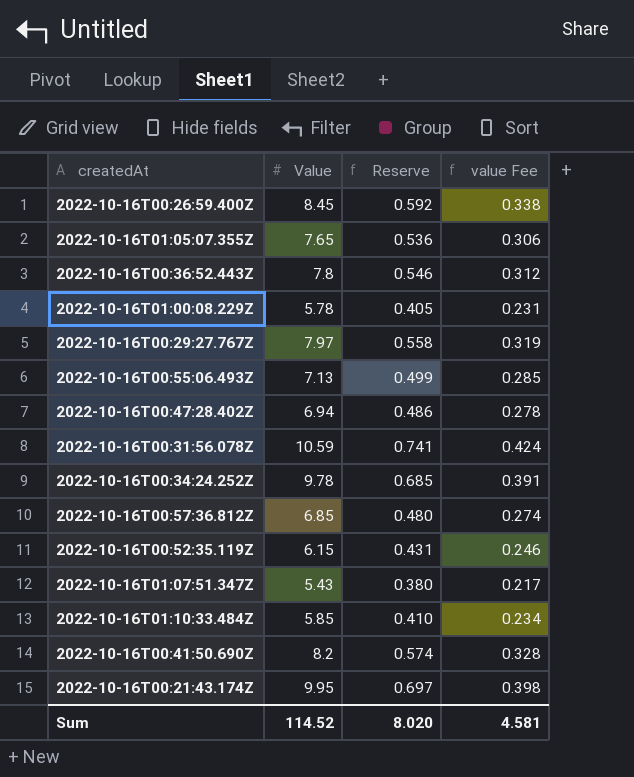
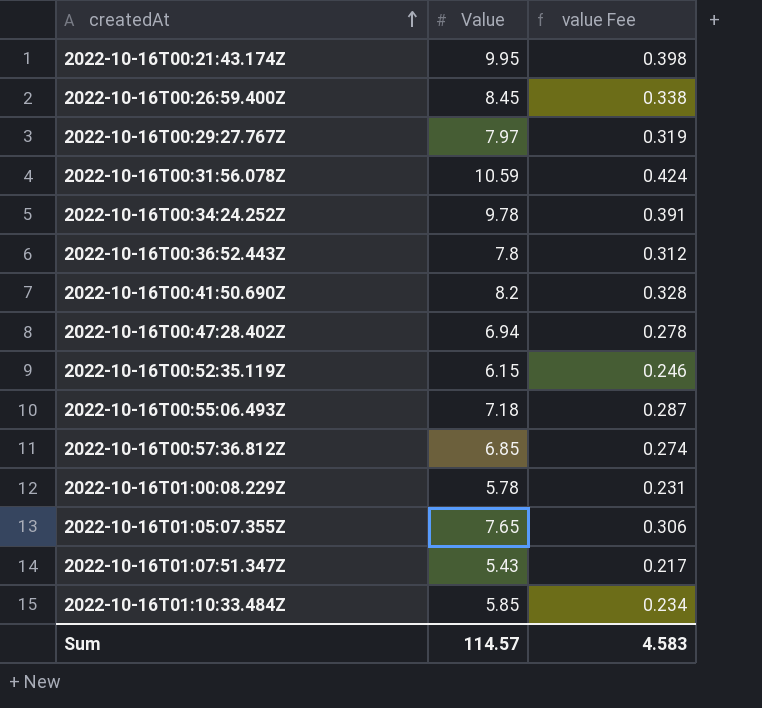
row order: none -> createdAt ascending
column Reserve | formula: [Value] * 0.07 -> none
2022-10-16T00:55:06.493Z | Value: 7.13 -> 7.18
2022-10-16T00:55:06.493Z | value Fee: 0.285 -> 0.287
Sum | Value: 114.52 -> 114.57
Sum | value Fee: 4.581 -> 4.583

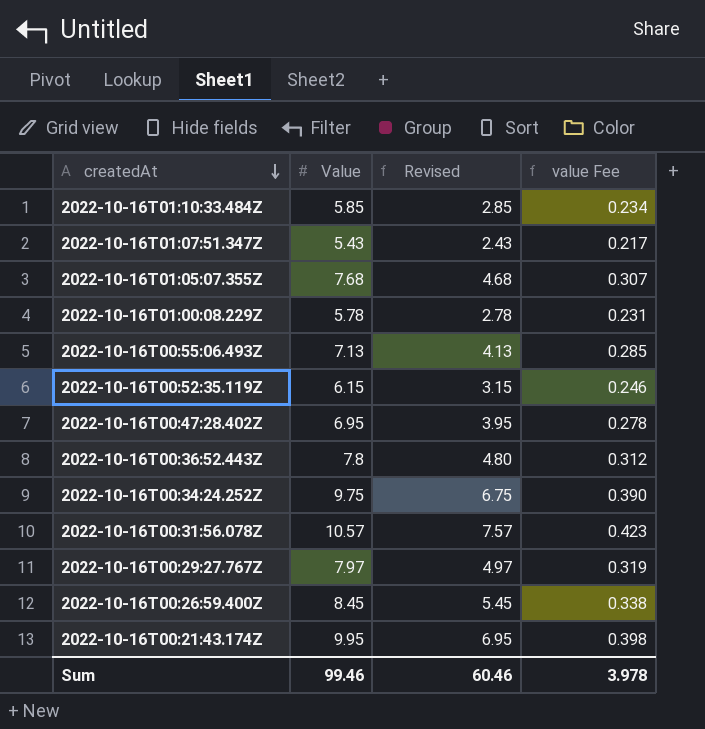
row order: createdAt ascending -> createdAt descending
column Revised | formula: none -> [Value] - 3
row 2022-10-16T00:41:50.690Z: 8.2 | 0.328 -> none
row 2022-10-16T00:57:36.812Z: 6.85 | 0.274 -> none
2022-10-16T01:05:07.355Z | Value: 7.65 -> 7.68
2022-10-16T01:05:07.355Z | value Fee: 0.306 -> 0.307
2022-10-16T00:55:06.493Z | Value: 7.18 -> 7.13
2022-10-16T00:55:06.493Z | value Fee: 0.287 -> 0.285
2022-10-16T00:47:28.402Z | Value: 6.94 -> 6.95
2022-10-16T00:34:24.252Z | Value: 9.78 -> 9.75
2022-10-16T00:34:24.252Z | value Fee: 0.391 -> 0.390
2022-10-16T00:31:56.078Z | Value: 10.59 -> 10.57
2022-10-16T00:31:56.078Z | value Fee: 0.424 -> 0.423
Sum | Value: 114.57 -> 99.46
Sum | value Fee: 4.583 -> 3.978

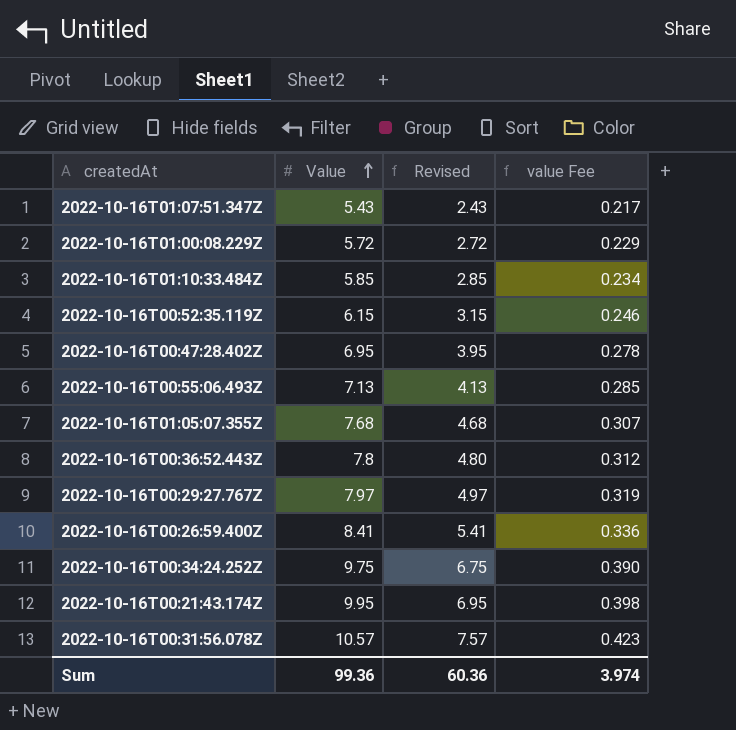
row order: createdAt descending -> Value ascending
2022-10-16T01:00:08.229Z | Value: 5.78 -> 5.72
2022-10-16T01:00:08.229Z | Revised: 2.78 -> 2.72
2022-10-16T01:00:08.229Z | value Fee: 0.231 -> 0.229
2022-10-16T00:26:59.400Z | Value: 8.45 -> 8.41
2022-10-16T00:26:59.400Z | Revised: 5.45 -> 5.41
2022-10-16T00:26:59.400Z | value Fee: 0.338 -> 0.336
Sum | Value: 99.46 -> 99.36
Sum | Revised: 60.46 -> 60.36
Sum | value Fee: 3.978 -> 3.974

